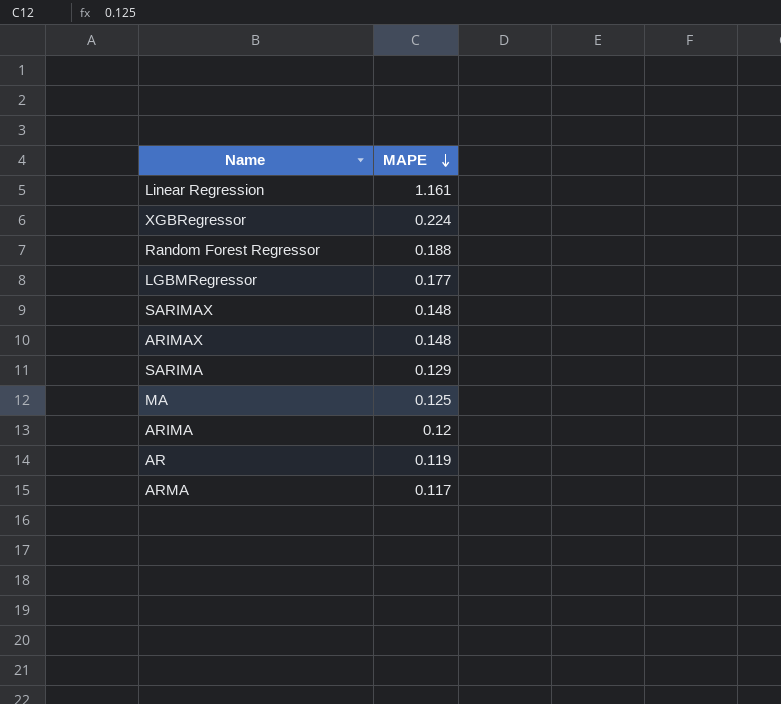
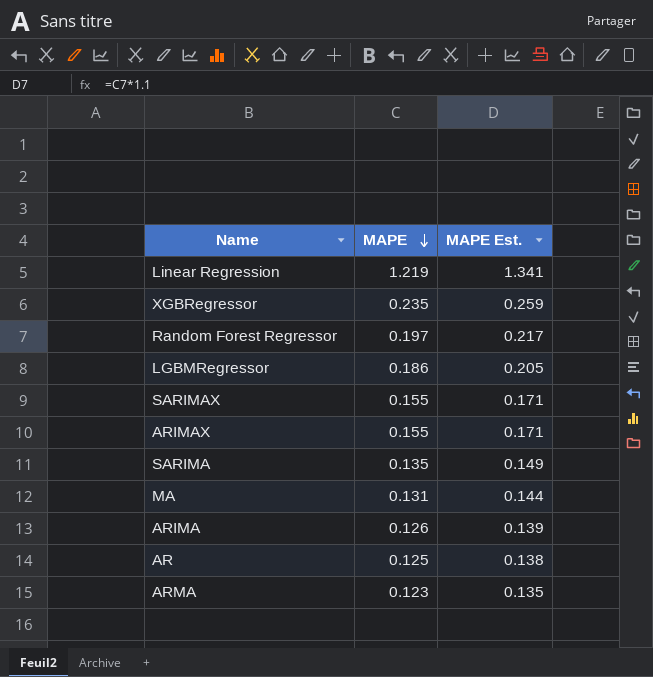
column MAPE Est. | formula: none -> [MAPE] * 1.1
Linear Regression | MAPE: 1.161 -> 1.219
XGBRegressor | MAPE: 0.224 -> 0.235
Random Forest Regressor | MAPE: 0.188 -> 0.197
LGBMRegressor | MAPE: 0.177 -> 0.186
SARIMAX | MAPE: 0.148 -> 0.155
ARIMAX | MAPE: 0.148 -> 0.155
SARIMA | MAPE: 0.129 -> 0.135
MA | MAPE: 0.125 -> 0.131
ARIMA | MAPE: 0.12 -> 0.126
AR | MAPE: 0.119 -> 0.125
ARMA | MAPE: 0.117 -> 0.123

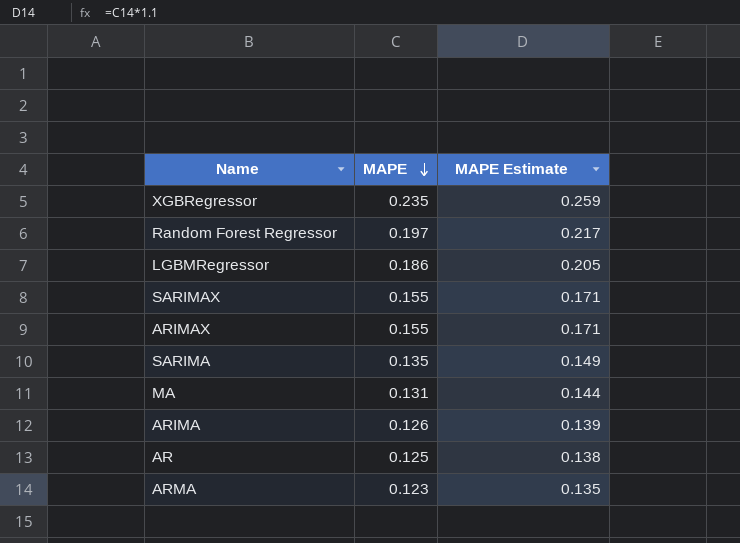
column name: MAPE Est. -> MAPE Estimate
row Linear Regression: 1.219 | 1.341 -> none

